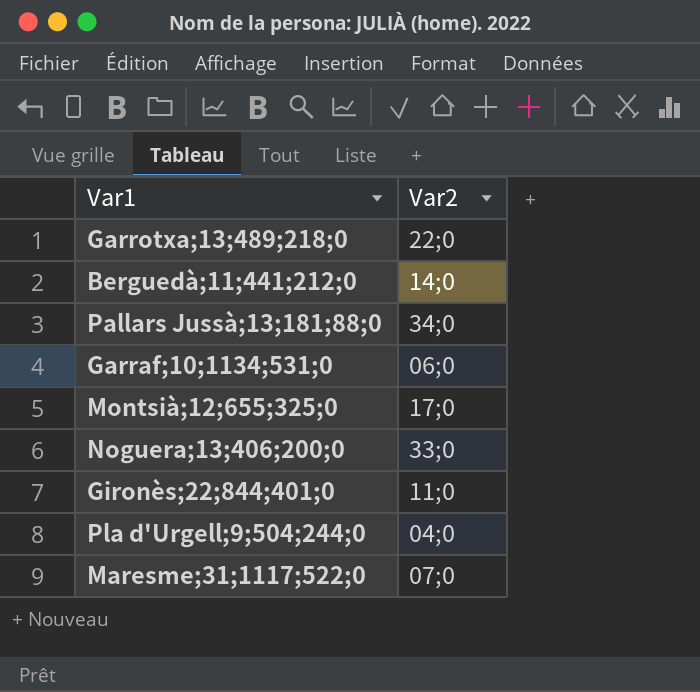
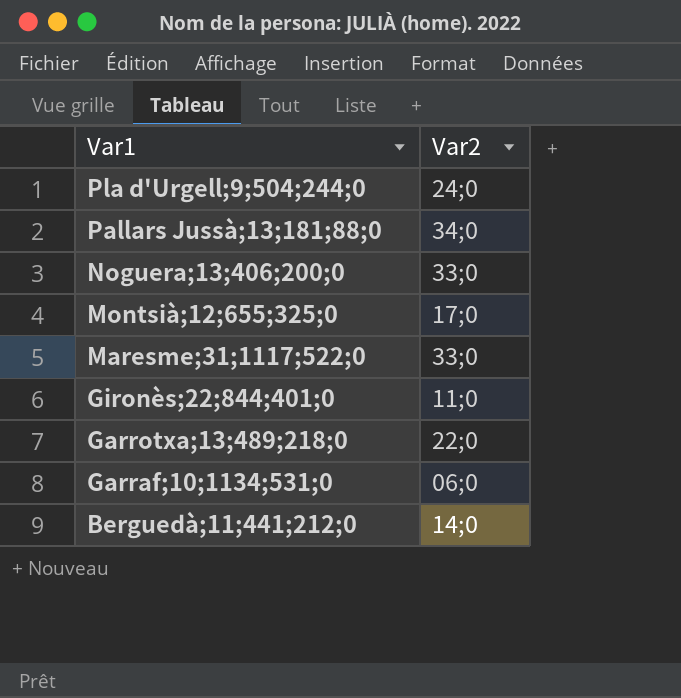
row order: none -> Var1 descending
Pla d'Urgell;9;504;244;0 | Var2: 04;0 -> 24;0
Maresme;31;1117;522;0 | Var2: 07;0 -> 33;0

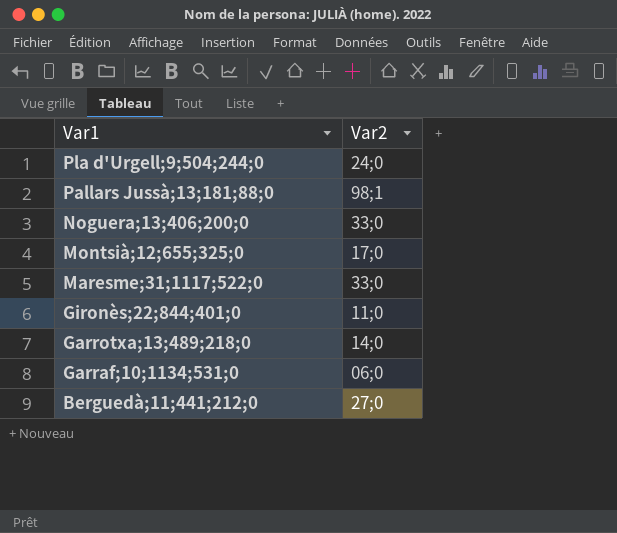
Pallars Jussà;13;181;88;0 | Var2: 34;0 -> 98;1
Garrotxa;13;489;218;0 | Var2: 22;0 -> 14;0
Berguedà;11;441;212;0 | Var2: 14;0 -> 27;0

